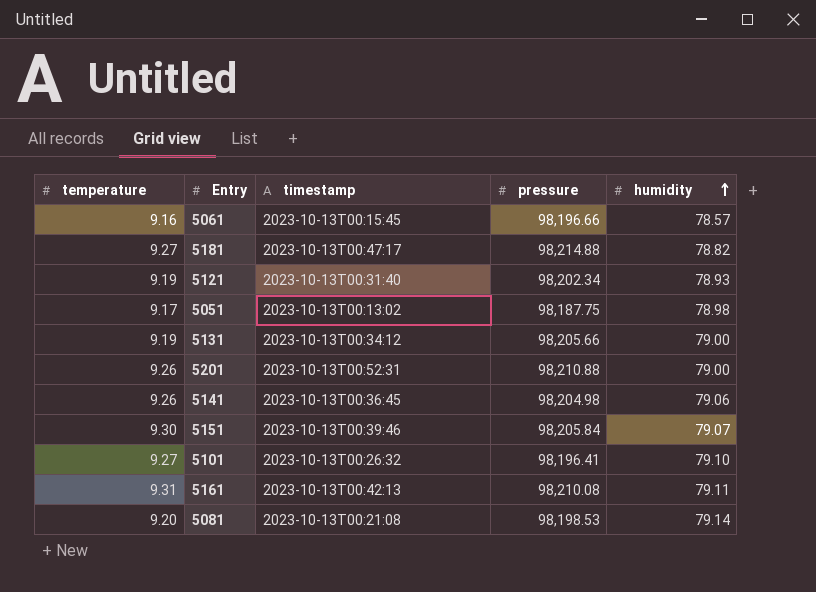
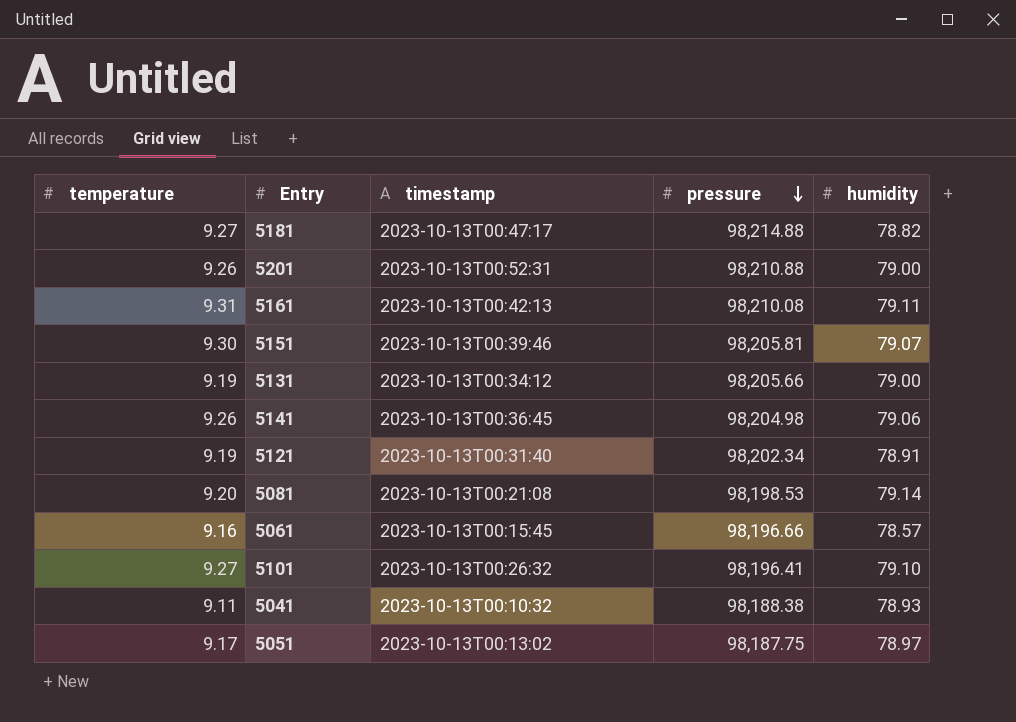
row order: humidity ascending -> pressure descending
5151 | pressure: 98,205.84 -> 98,205.81
5121 | humidity: 78.93 -> 78.91
row 5041: none -> 9.11 | 2023-10-13T00:10:32 | 98,188.38 | 78.93
5051 | humidity: 78.98 -> 78.97

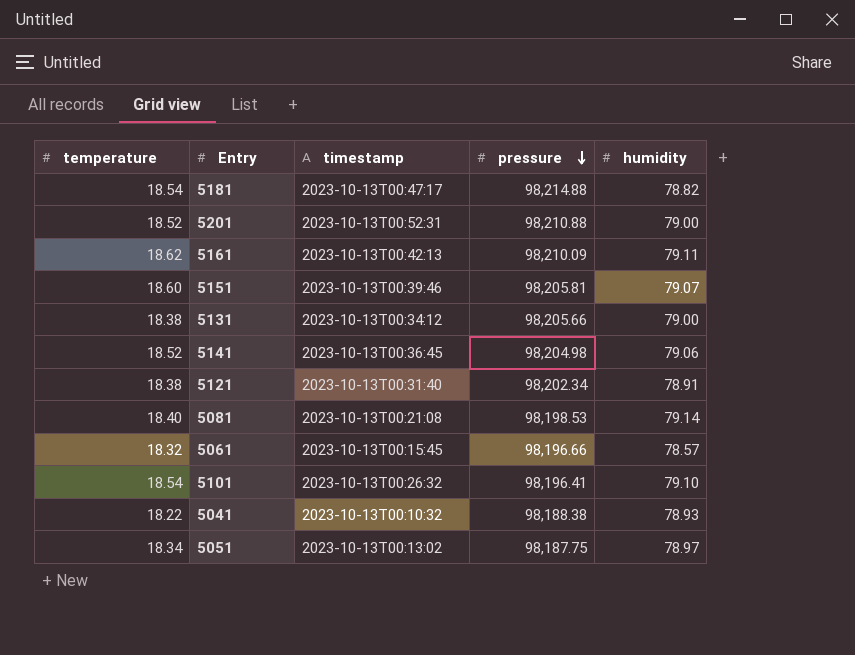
5181 | temperature: 9.27 -> 18.54
5201 | temperature: 9.26 -> 18.52
5161 | temperature: 9.31 -> 18.62
5161 | pressure: 98,210.08 -> 98,210.09
5151 | temperature: 9.30 -> 18.60
5131 | temperature: 9.19 -> 18.38
5141 | temperature: 9.26 -> 18.52
5121 | temperature: 9.19 -> 18.38
5081 | temperature: 9.20 -> 18.40
5061 | temperature: 9.16 -> 18.32
5101 | temperature: 9.27 -> 18.54
5041 | temperature: 9.11 -> 18.22
5051 | temperature: 9.17 -> 18.34

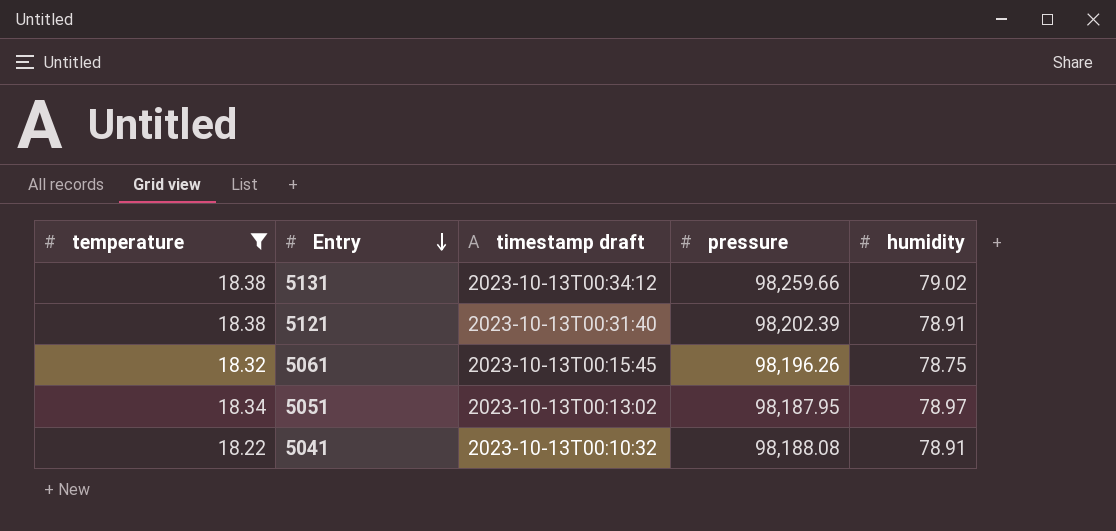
filter: none -> temperature <= 18.38
row order: pressure descending -> Entry descending
column name: timestamp -> timestamp draft
5131 | pressure: 98,205.66 -> 98,259.66
5131 | humidity: 79.00 -> 79.02
5121 | pressure: 98,202.34 -> 98,202.39
5061 | pressure: 98,196.66 -> 98,196.26
5061 | humidity: 78.57 -> 78.75
5051 | pressure: 98,187.75 -> 98,187.95
5041 | pressure: 98,188.38 -> 98,188.08
5041 | humidity: 78.93 -> 78.91

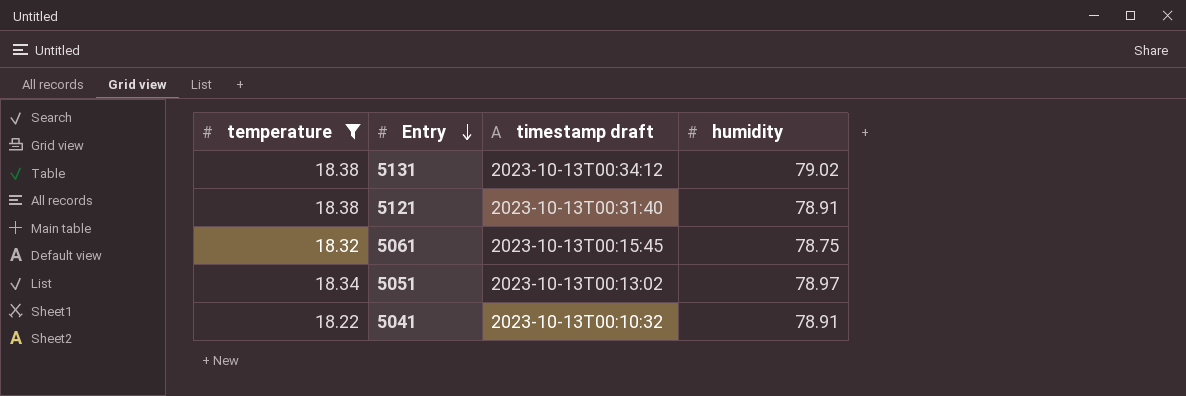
column pressure | position: 4 -> none

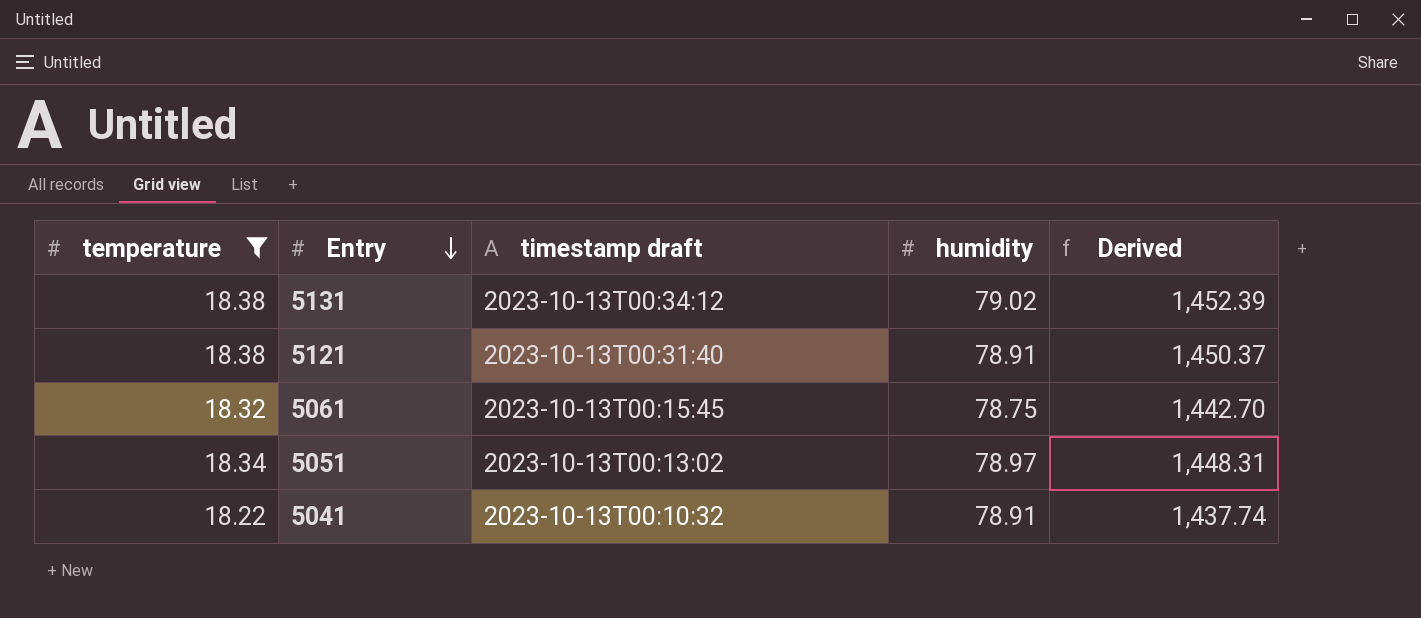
column Derived | formula: none -> [temperature] * [humidity]

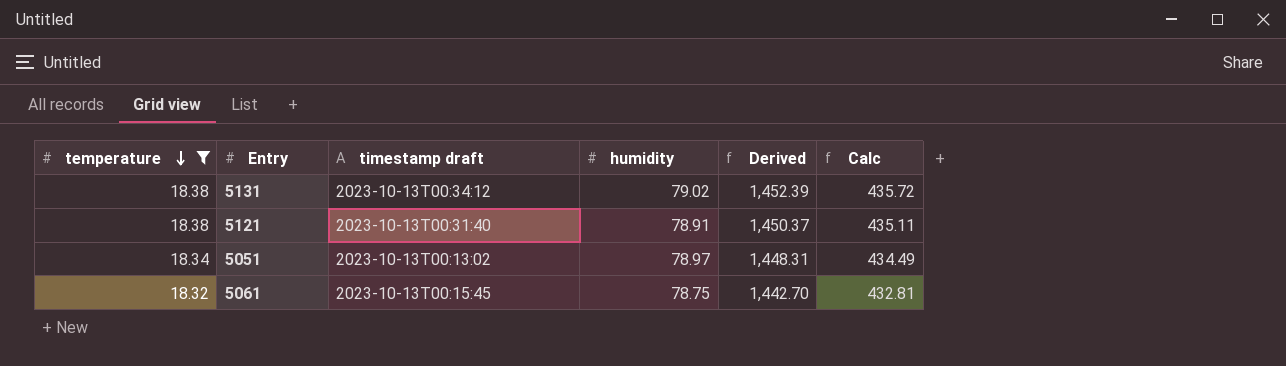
row order: Entry descending -> temperature descending
column Calc | formula: none -> [Derived] * 0.3
row 5041: 18.22 | 2023-10-13T00:10:32 | 78.91 | 1,437.74 -> none

